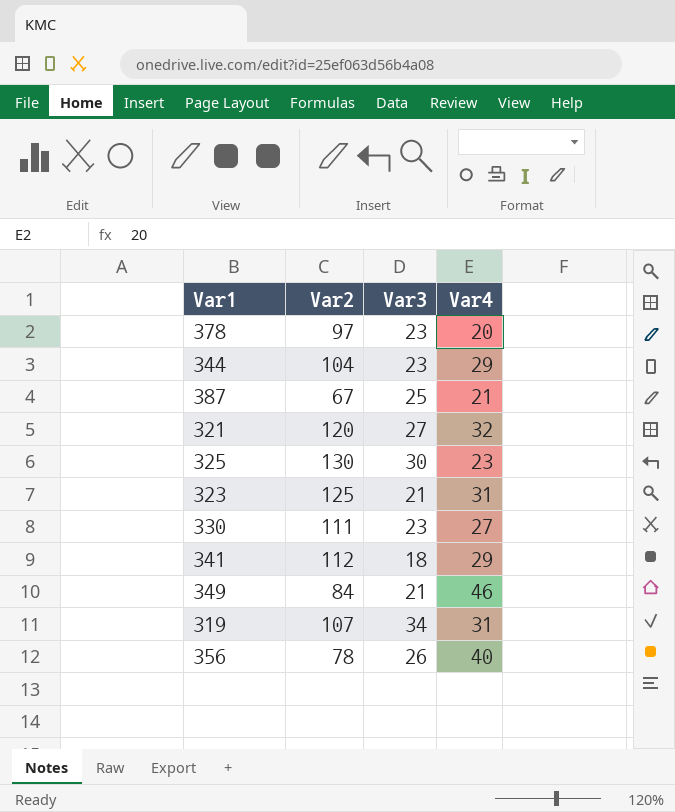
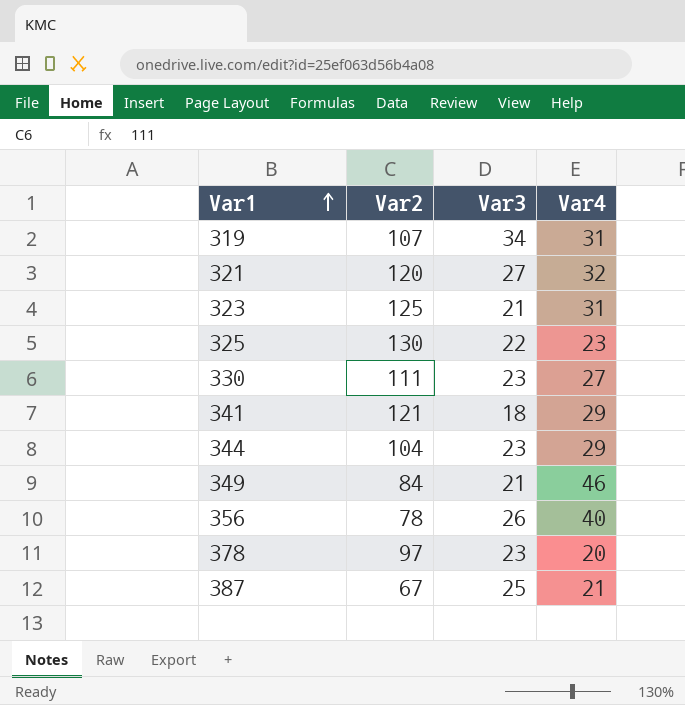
row order: none -> Var1 ascending
325 | Var3: 30 -> 22
341 | Var2: 112 -> 121

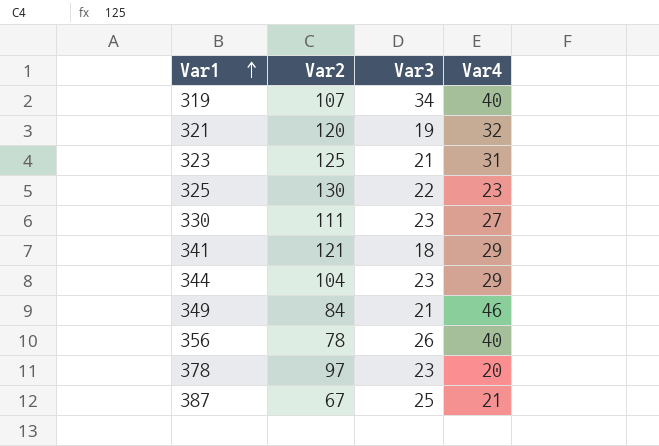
319 | Var4: 31 -> 40
321 | Var3: 27 -> 19

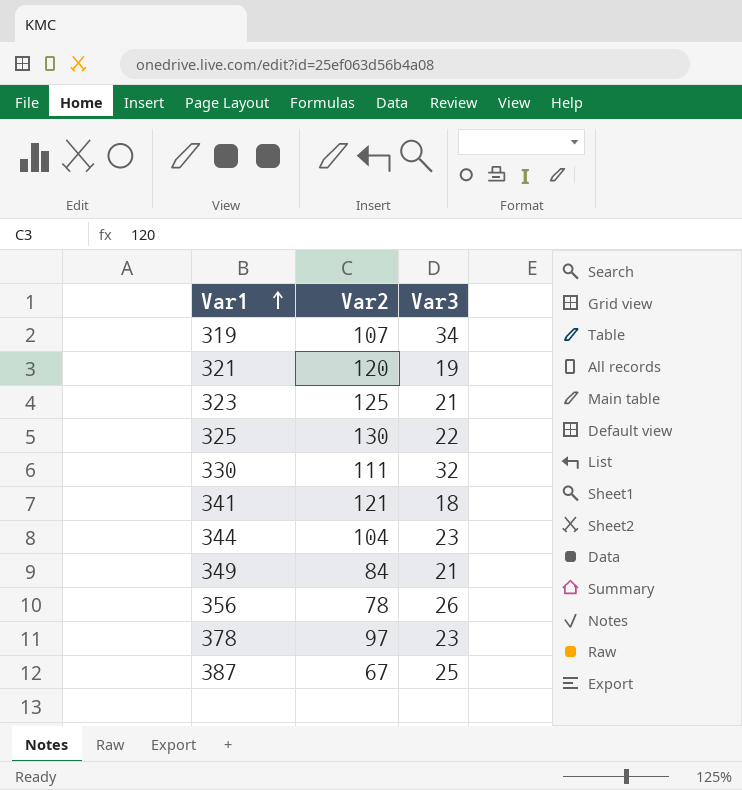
column Var4 | position: 4 -> none
330 | Var3: 23 -> 32

